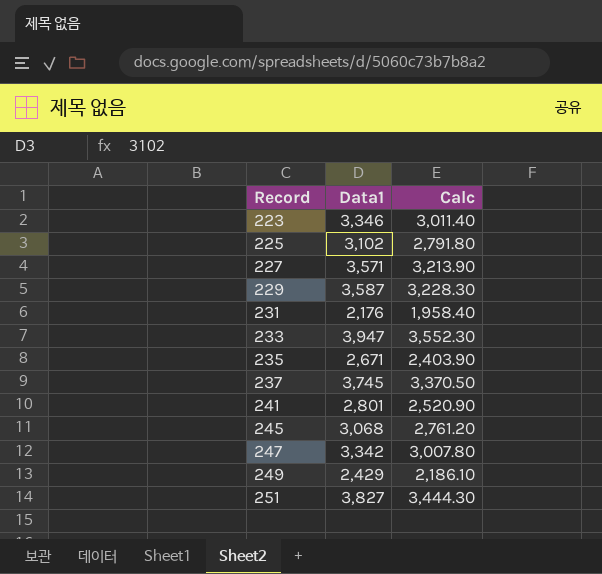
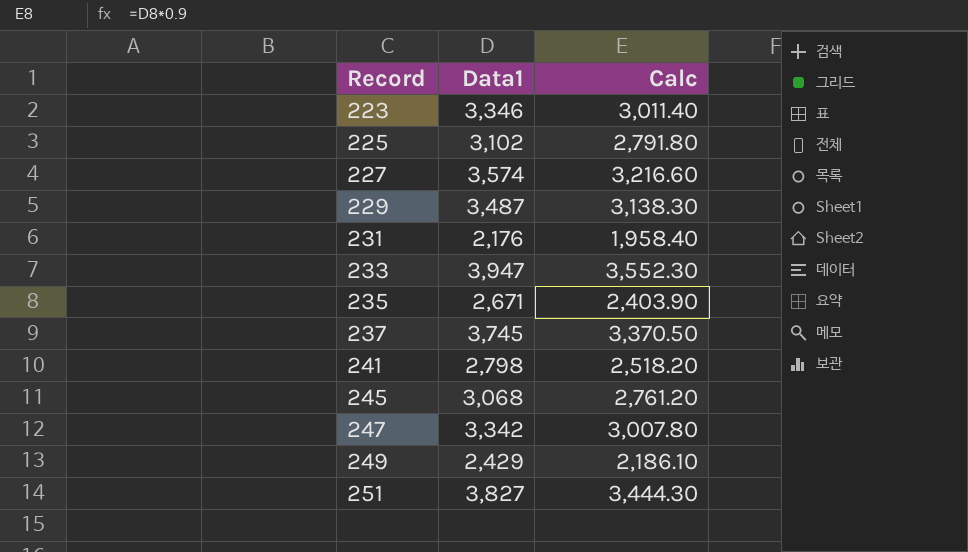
227 | Data1: 3,571 -> 3,574
227 | Calc: 3,213.90 -> 3,216.60
229 | Data1: 3,587 -> 3,487
229 | Calc: 3,228.30 -> 3,138.30
241 | Data1: 2,801 -> 2,798
241 | Calc: 2,520.90 -> 2,518.20

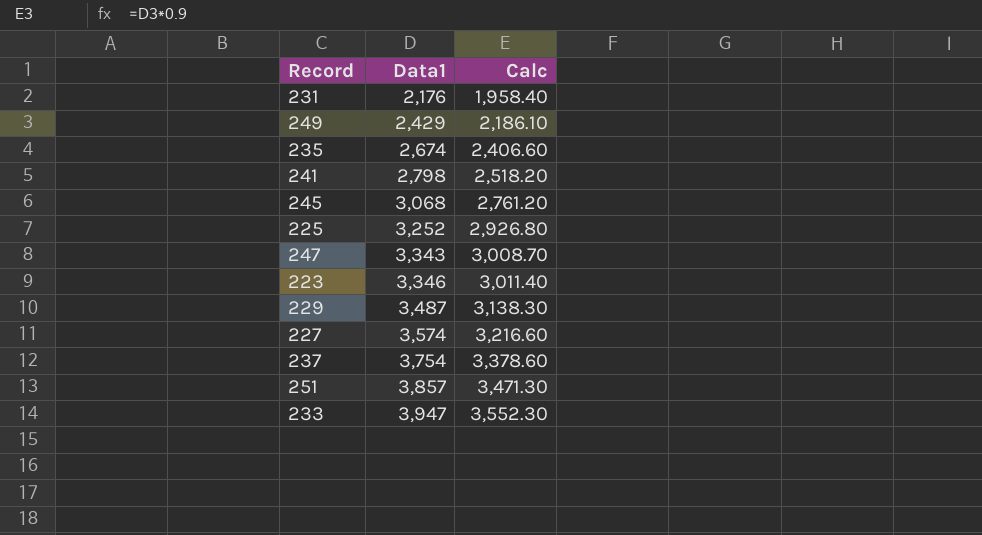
row order: Record ascending -> Data1 ascending
235 | Data1: 2,671 -> 2,674
235 | Calc: 2,403.90 -> 2,406.60
225 | Data1: 3,102 -> 3,252
225 | Calc: 2,791.80 -> 2,926.80
247 | Data1: 3,342 -> 3,343
247 | Calc: 3,007.80 -> 3,008.70
237 | Data1: 3,745 -> 3,754
237 | Calc: 3,370.50 -> 3,378.60
251 | Data1: 3,827 -> 3,857
251 | Calc: 3,444.30 -> 3,471.30

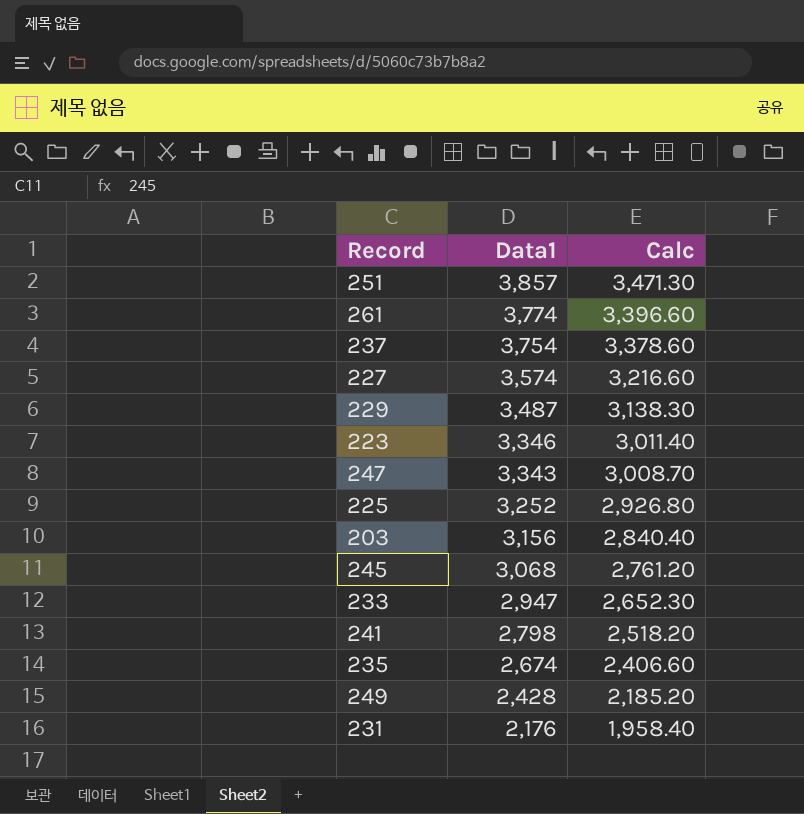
row order: Data1 ascending -> Data1 descending
row 261: none -> 3,774 | 3,396.60
row 203: none -> 3,156 | 2,840.40
233 | Data1: 3,947 -> 2,947
233 | Calc: 3,552.30 -> 2,652.30
249 | Data1: 2,429 -> 2,428
249 | Calc: 2,186.10 -> 2,185.20

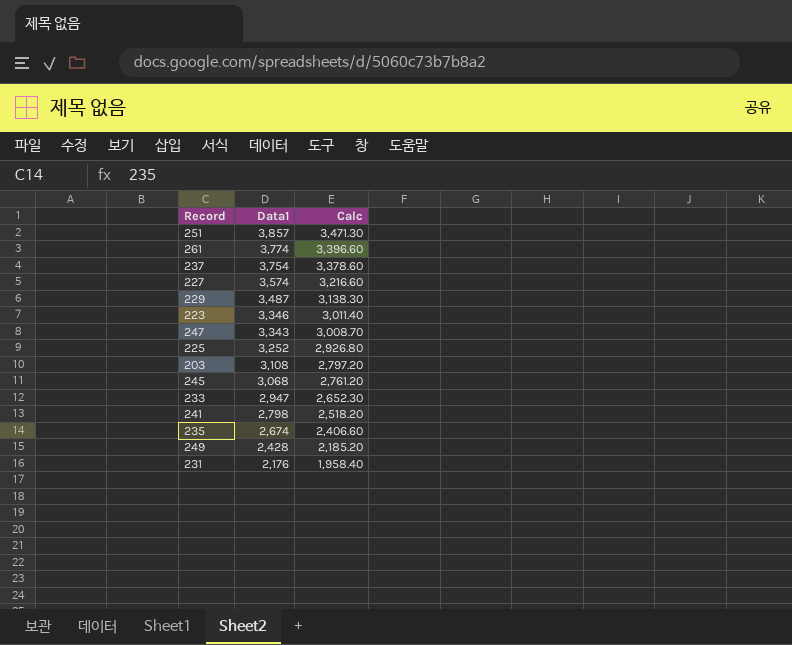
203 | Data1: 3,156 -> 3,108
203 | Calc: 2,840.40 -> 2,797.20

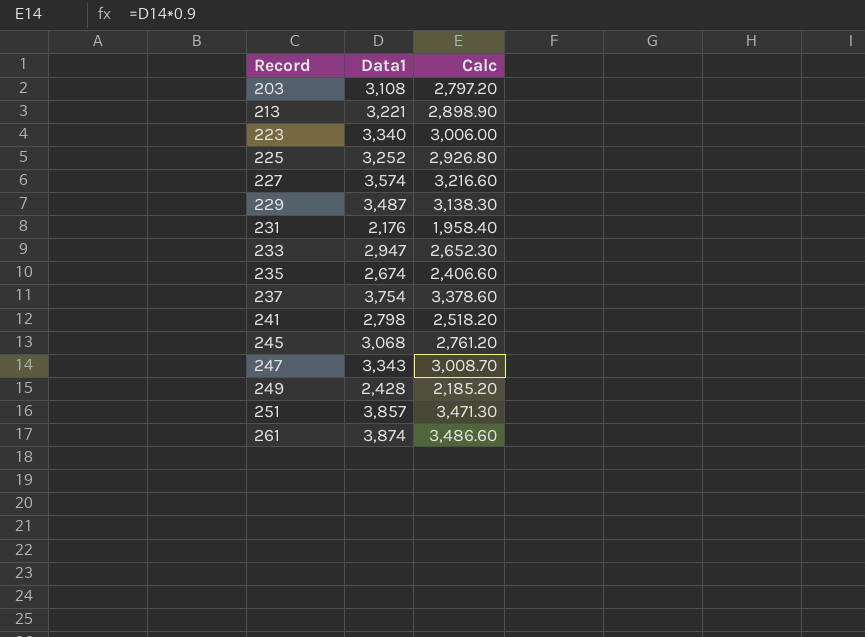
row order: Data1 descending -> Record ascending
row 213: none -> 3,221 | 2,898.90
223 | Data1: 3,346 -> 3,340
223 | Calc: 3,011.40 -> 3,006.00
261 | Data1: 3,774 -> 3,874
261 | Calc: 3,396.60 -> 3,486.60

